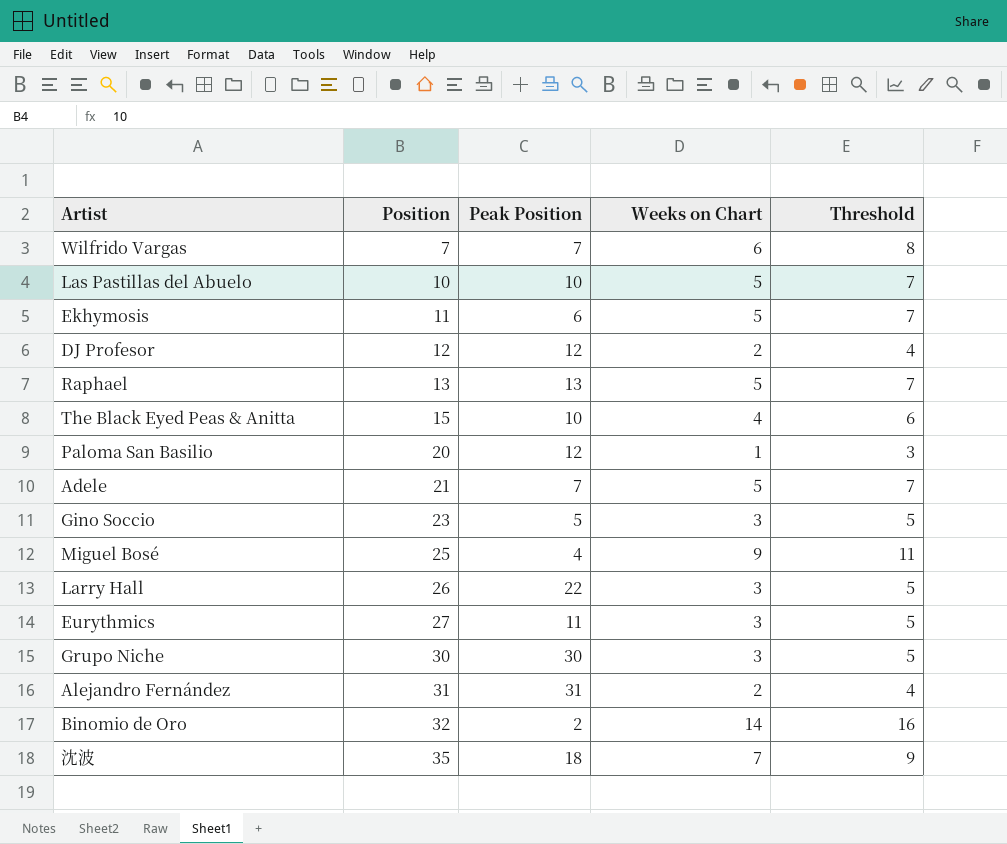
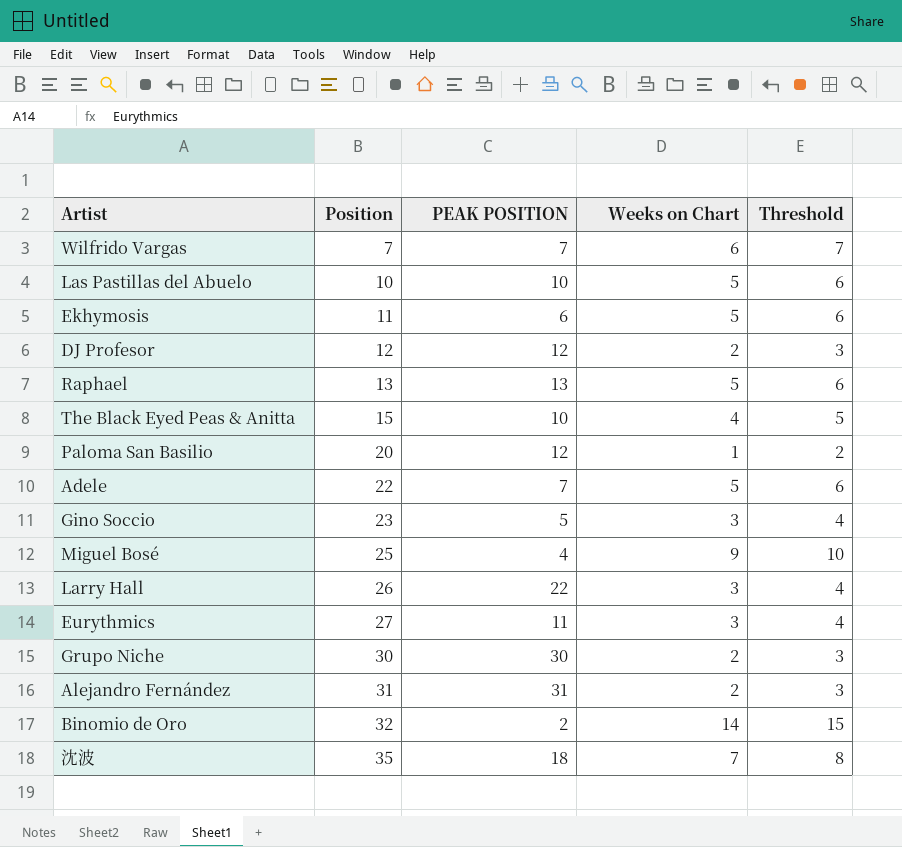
column name: Peak Position -> PEAK POSITION
column Threshold | formula: [Weeks on Chart] + 2 -> [Weeks on Chart] + 1
Adele | Position: 21 -> 22
Grupo Niche | Weeks on Chart: 3 -> 2

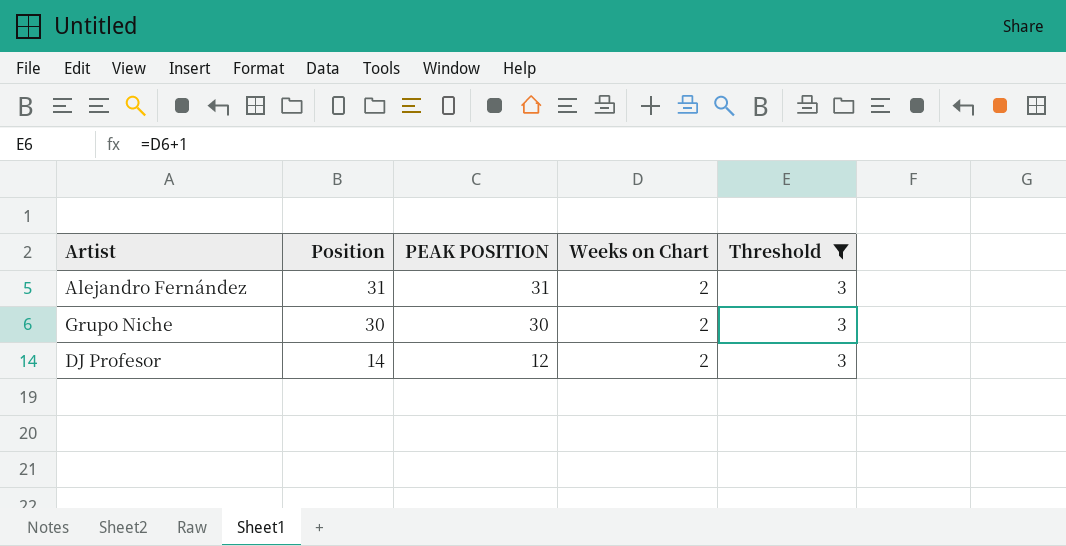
filter: none -> Threshold = 3
row order: Position ascending -> Position descending
DJ Profesor | Position: 12 -> 14

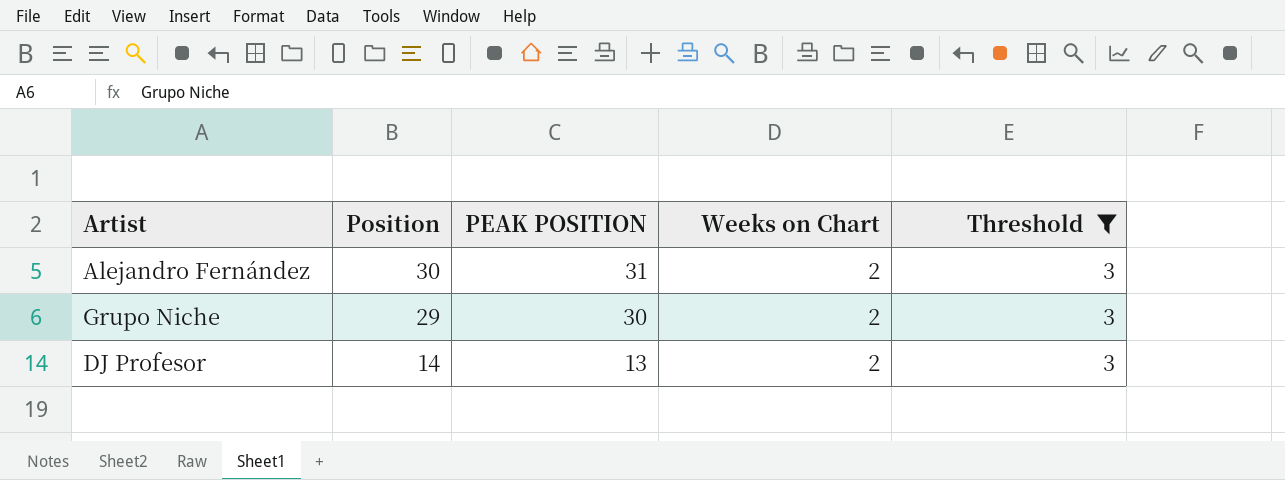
Alejandro Fernández | Position: 31 -> 30
Grupo Niche | Position: 30 -> 29
DJ Profesor | PEAK POSITION: 12 -> 13

